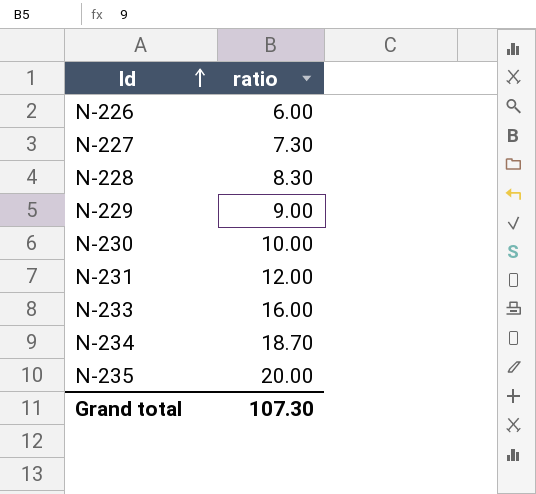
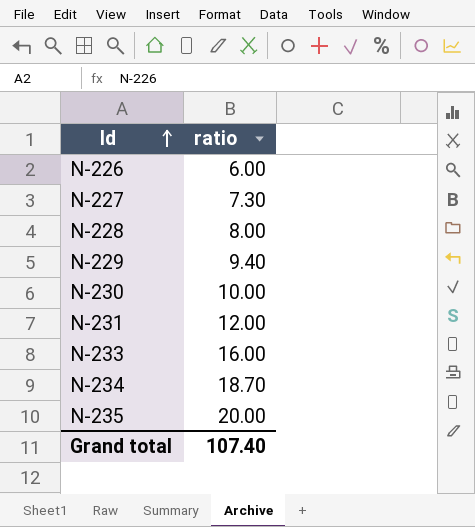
N-228 | ratio: 8.30 -> 8.00
N-229 | ratio: 9.00 -> 9.40
Grand total | ratio: 107.30 -> 107.40

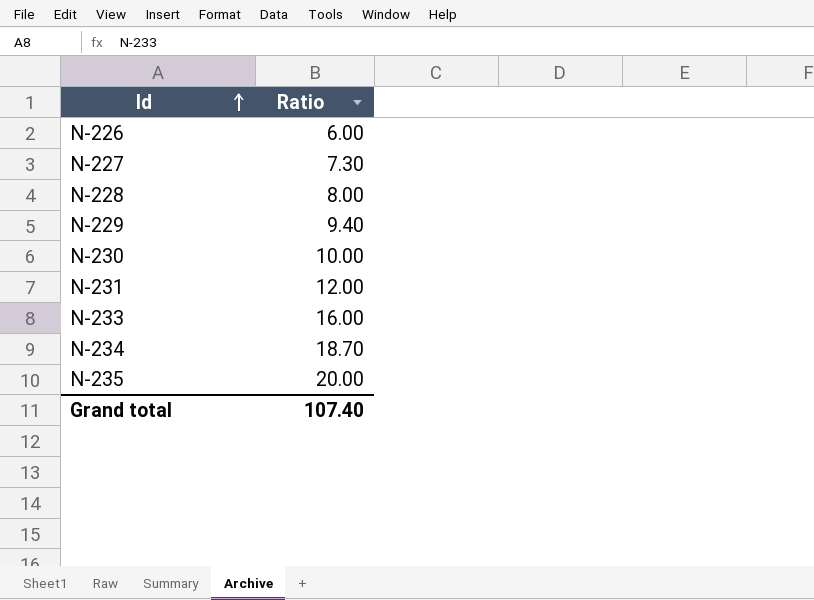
column name: ratio -> Ratio

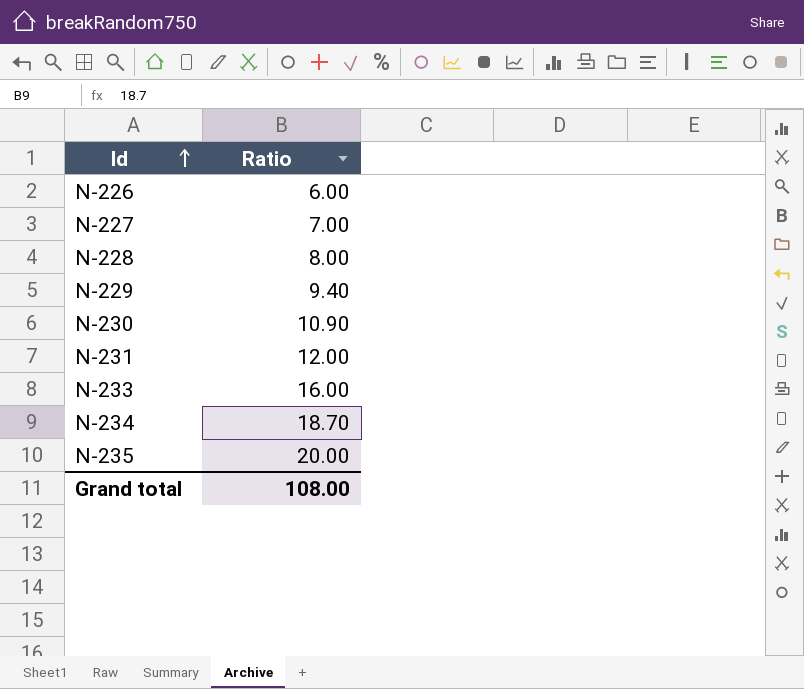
N-227 | Ratio: 7.30 -> 7.00
N-230 | Ratio: 10.00 -> 10.90
Grand total | Ratio: 107.40 -> 108.00

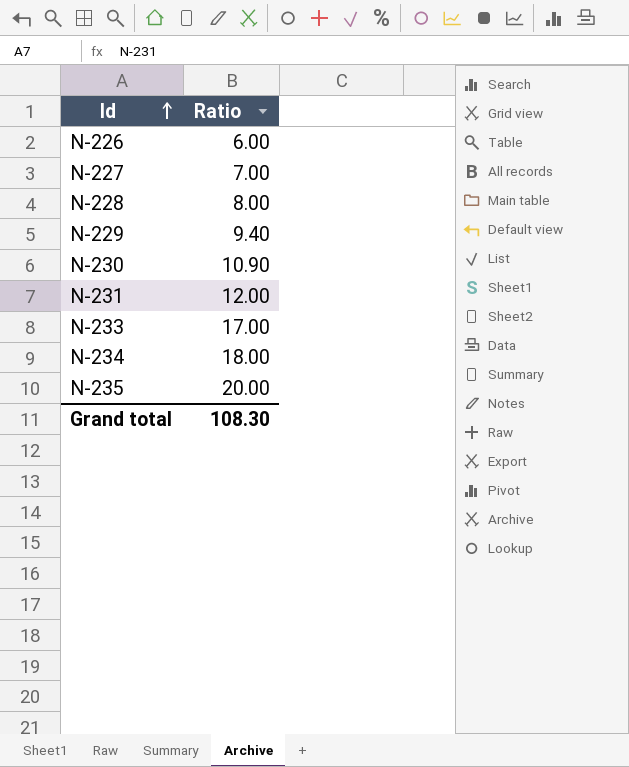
N-233 | Ratio: 16.00 -> 17.00
N-234 | Ratio: 18.70 -> 18.00
Grand total | Ratio: 108.00 -> 108.30

